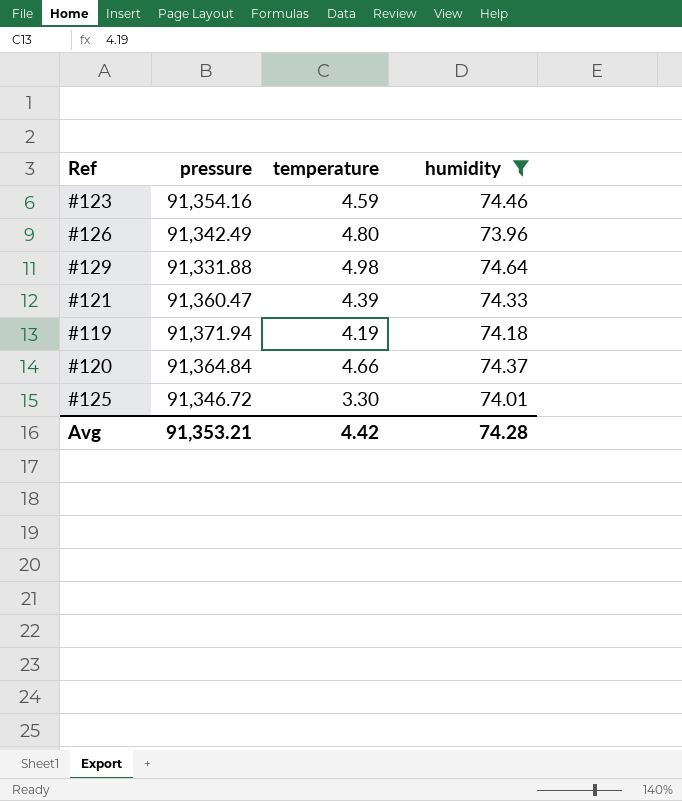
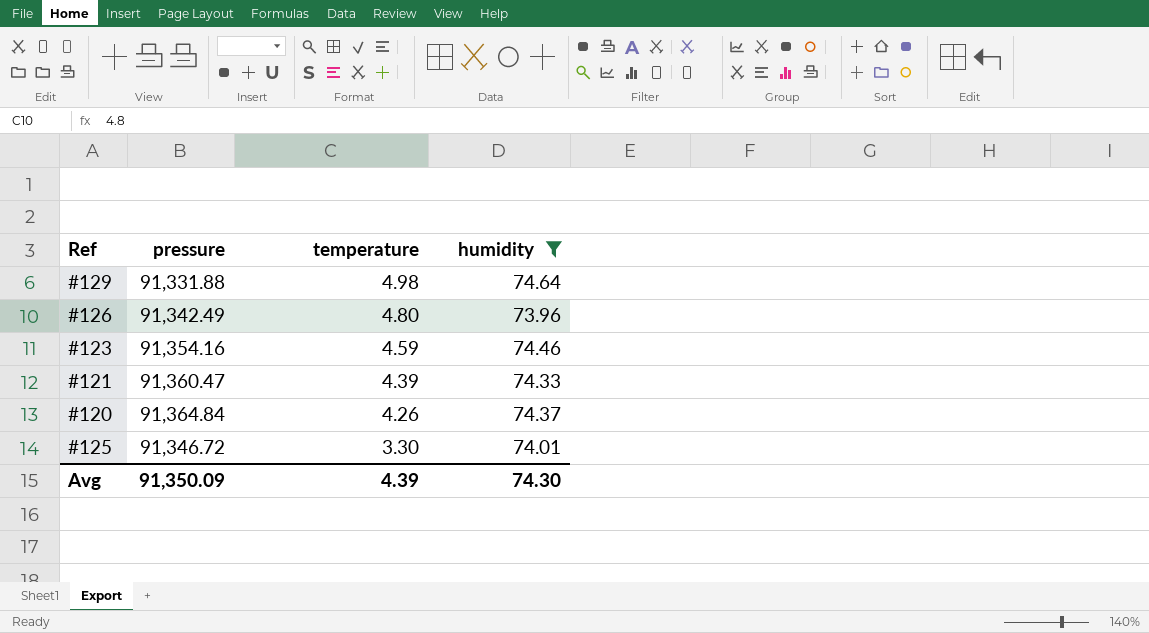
row order: none -> temperature descending
row #119: 91,371.94 | 4.19 | 74.18 -> none
#120 | temperature: 4.66 -> 4.26
Avg | pressure: 91,353.21 -> 91,350.09
Avg | temperature: 4.42 -> 4.39
Avg | humidity: 74.28 -> 74.30

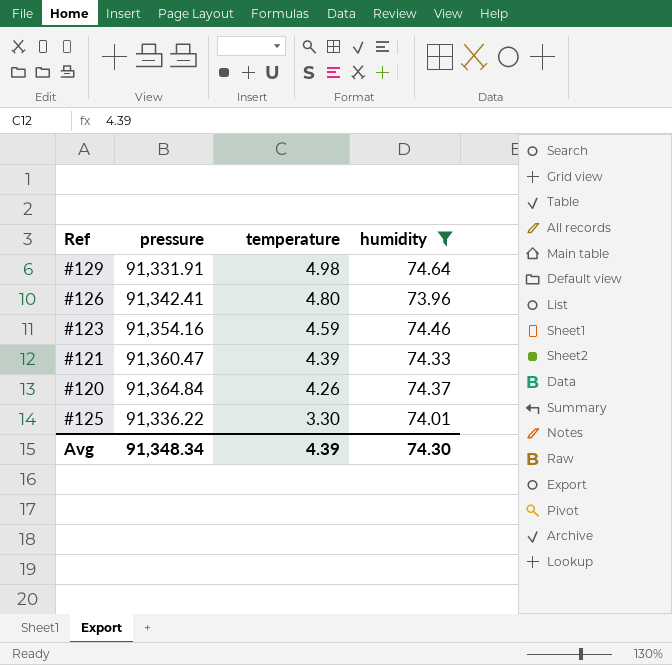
#129 | pressure: 91,331.88 -> 91,331.91
#126 | pressure: 91,342.49 -> 91,342.41
#125 | pressure: 91,346.72 -> 91,336.22
Avg | pressure: 91,350.09 -> 91,348.34

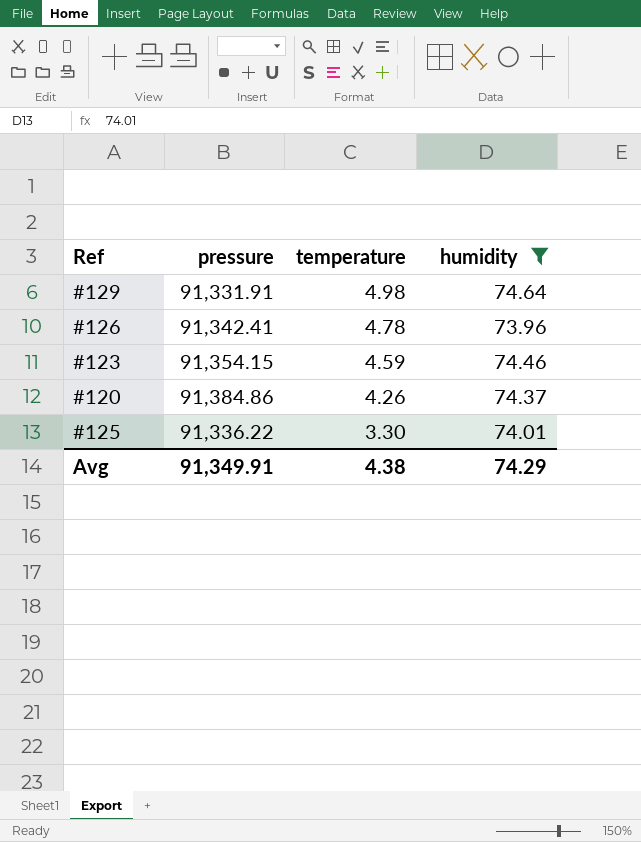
row #121: 91,360.47 | 4.39 | 74.33 -> none
#126 | temperature: 4.80 -> 4.78
#123 | pressure: 91,354.16 -> 91,354.15
#120 | pressure: 91,364.84 -> 91,384.86
Avg | pressure: 91,348.34 -> 91,349.91
Avg | temperature: 4.39 -> 4.38
Avg | humidity: 74.30 -> 74.29

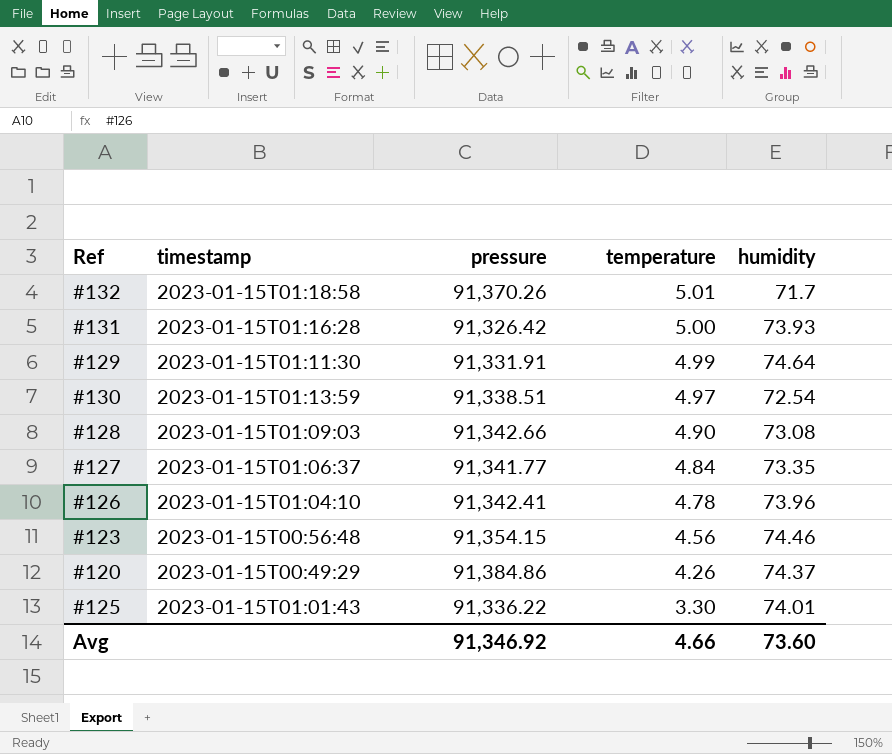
filter: humidity >= 73.96 -> none
column timestamp | position: none -> 2
#129 | temperature: 4.98 -> 4.99
#123 | temperature: 4.59 -> 4.56
Avg | pressure: 91,349.91 -> 91,346.92
Avg | temperature: 4.38 -> 4.66
Avg | humidity: 74.29 -> 73.60

